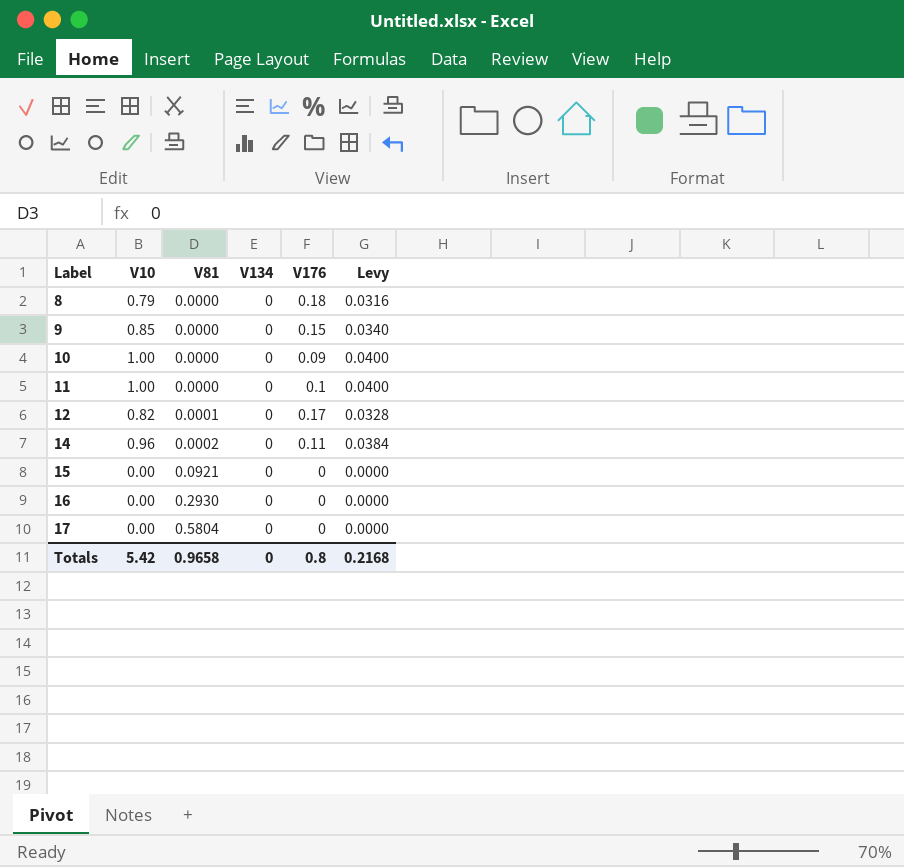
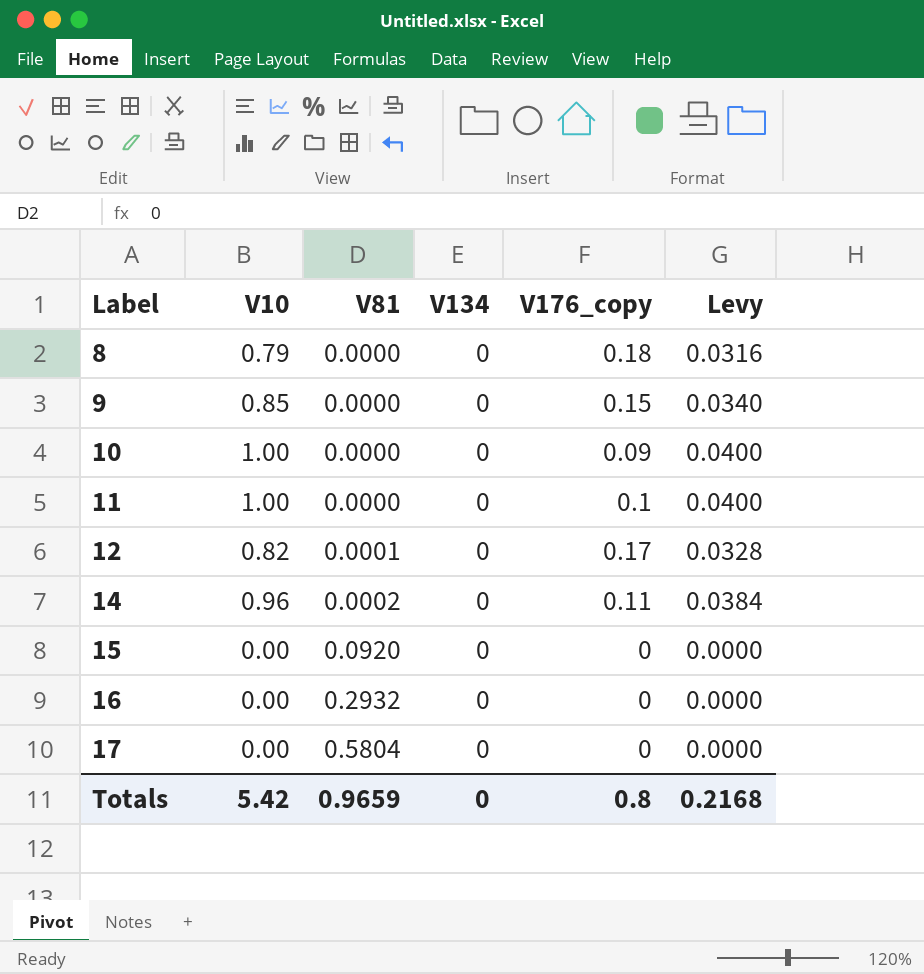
column name: V176 -> V176_copy
15 | V81: 0.0921 -> 0.0920
16 | V81: 0.2930 -> 0.2932
Totals | V81: 0.9658 -> 0.9659

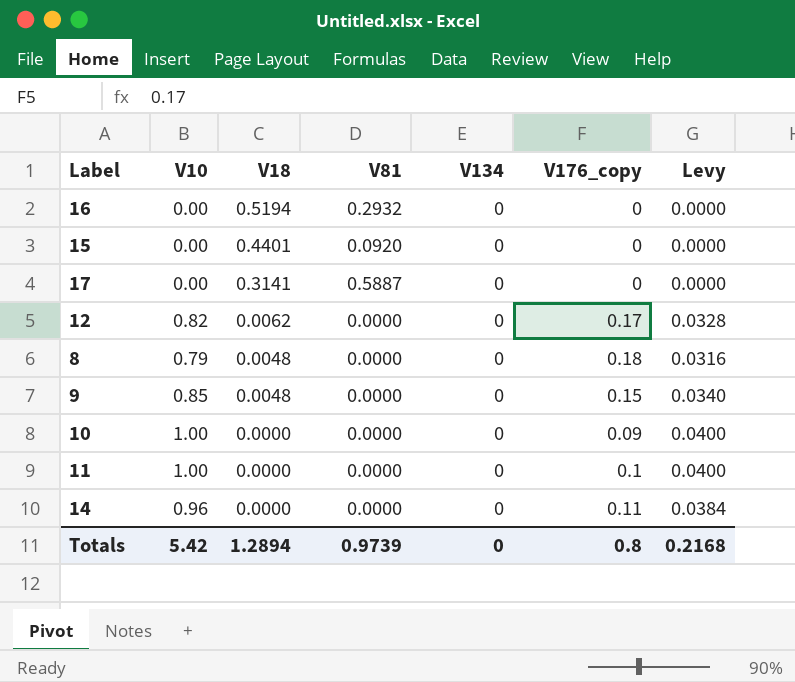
row order: Label ascending -> V18 descending
column V18 | position: none -> 3
17 | V81: 0.5804 -> 0.5887
12 | V81: 0.0001 -> 0.0000
14 | V81: 0.0002 -> 0.0000
Totals | V81: 0.9659 -> 0.9739

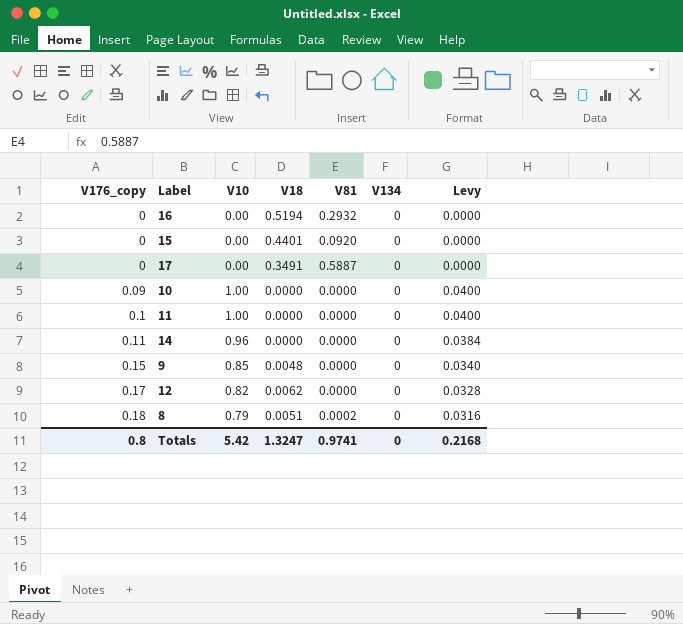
row order: V18 descending -> V176_copy ascending
column V176_copy | position: 6 -> 1
17 | V18: 0.3141 -> 0.3491
8 | V18: 0.0048 -> 0.0051
8 | V81: 0.0000 -> 0.0002
Totals | V18: 1.2894 -> 1.3247
Totals | V81: 0.9739 -> 0.9741

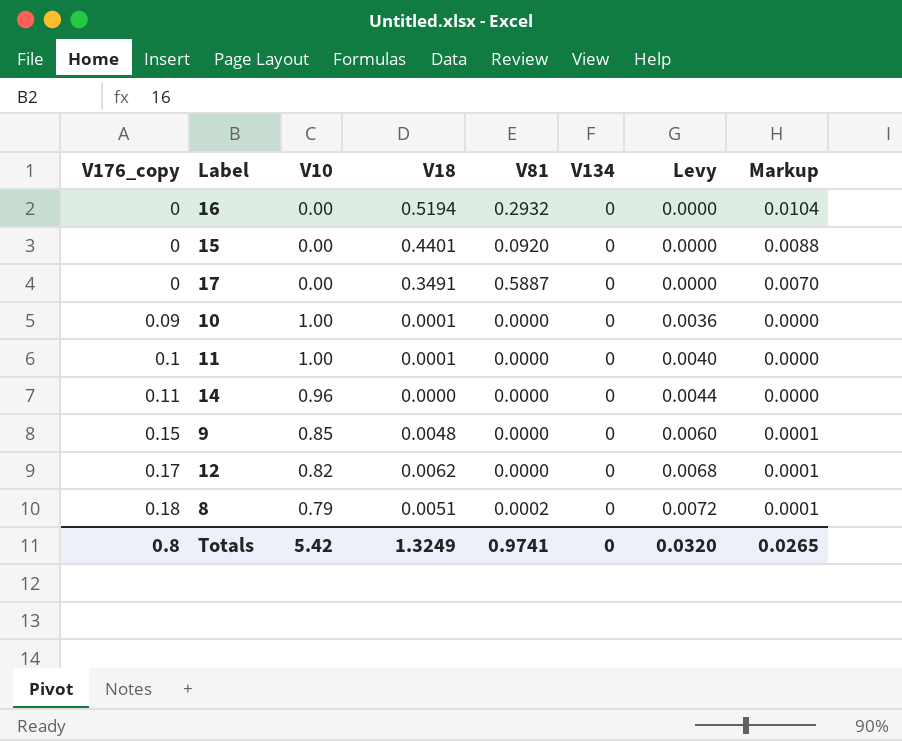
column Levy | formula: [V10] * 0.04 -> [V176_copy] * 0.04
column Markup | formula: none -> [V18] * 0.02
10 | V18: 0.0000 -> 0.0001
11 | V18: 0.0000 -> 0.0001
Totals | V18: 1.3247 -> 1.3249
Totals | Levy: 0.2168 -> 0.0320

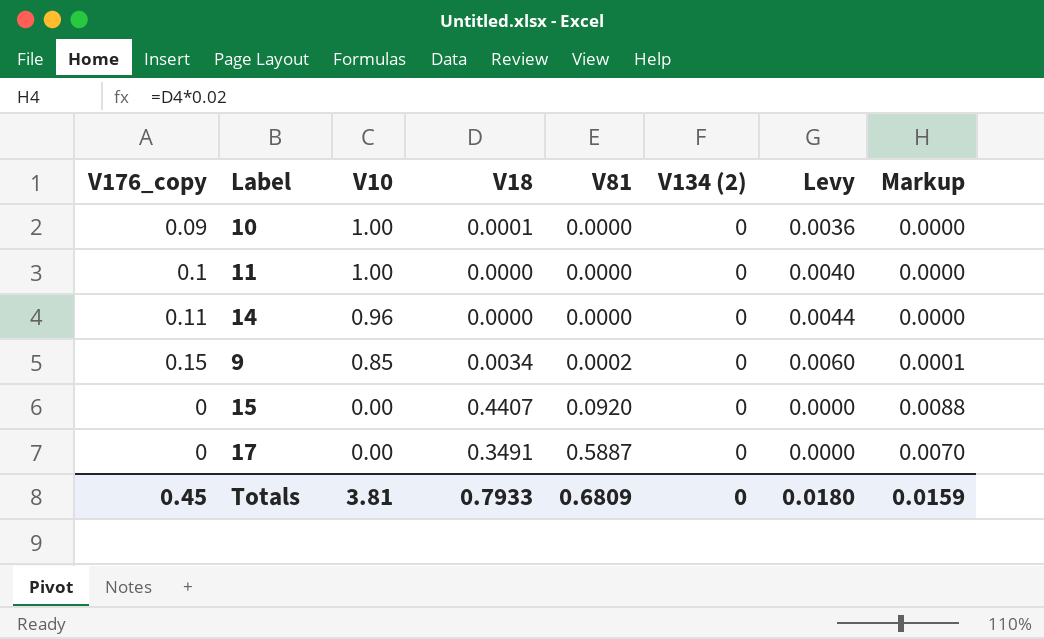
row order: V176_copy ascending -> V10 descending
column name: V134 -> V134 (2)
row 16: 0 | 0.00 | 0.5194 | 0.2932 | 0 | 0.0000 | 0.0104 -> none
row 12: 0.17 | 0.82 | 0.0062 | 0.0000 | 0 | 0.0068 | 0.0001 -> none
row 8: 0.18 | 0.79 | 0.0051 | 0.0002 | 0 | 0.0072 | 0.0001 -> none
11 | V18: 0.0001 -> 0.0000
9 | V18: 0.0048 -> 0.0034
9 | V81: 0.0000 -> 0.0002
15 | V18: 0.4401 -> 0.4407
Totals | V176_copy: 0.8 -> 0.45
Totals | V10: 5.42 -> 3.81
Totals | V18: 1.3249 -> 0.7933
Totals | V81: 0.9741 -> 0.6809
Totals | Levy: 0.0320 -> 0.0180
Totals | Markup: 0.0265 -> 0.0159

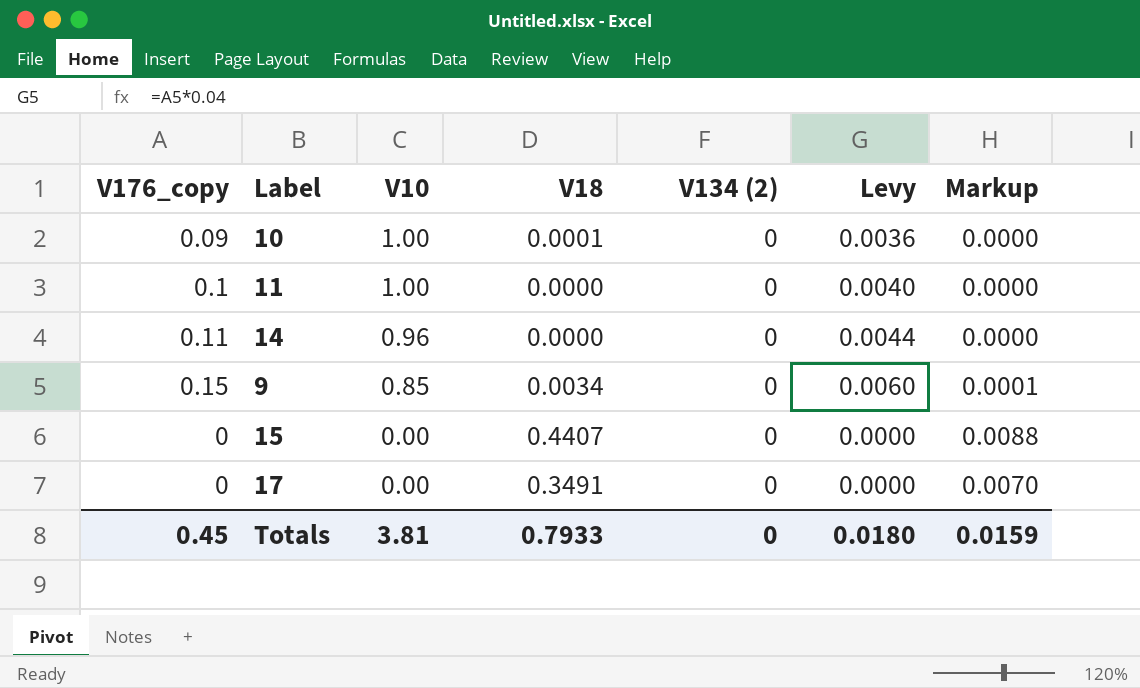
column V81 | position: 5 -> none

